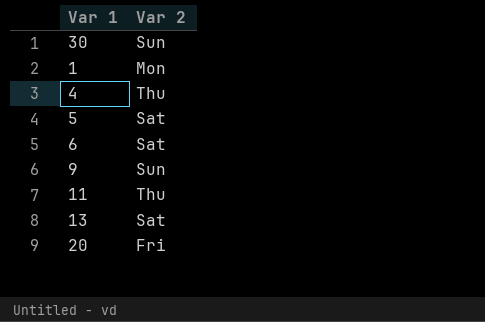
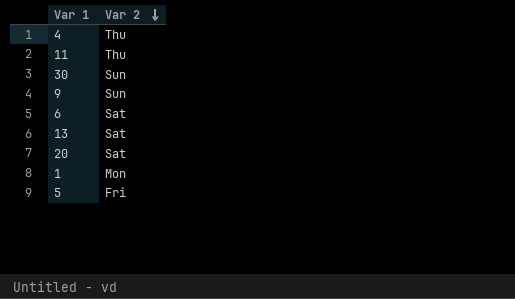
row order: none -> Var 2 descending
20 | Var 2: Fri -> Sat
5 | Var 2: Sat -> Fri

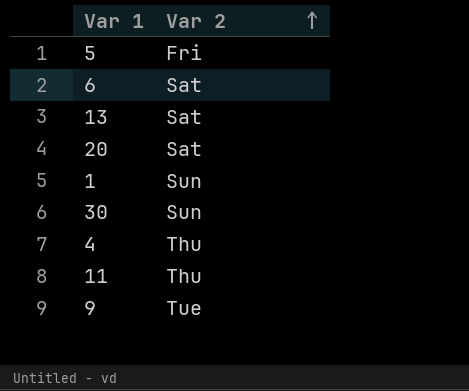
row order: Var 2 descending -> Var 2 ascending
1 | Var 2: Mon -> Sun
9 | Var 2: Sun -> Tue

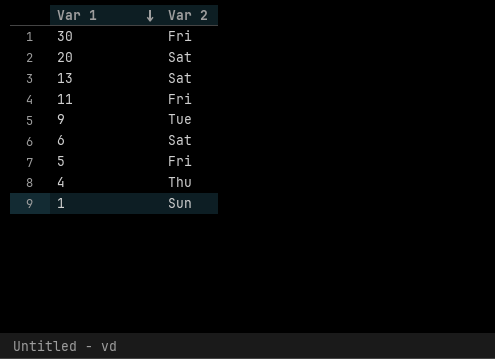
row order: Var 2 ascending -> Var 1 descending
30 | Var 2: Sun -> Fri
11 | Var 2: Thu -> Fri

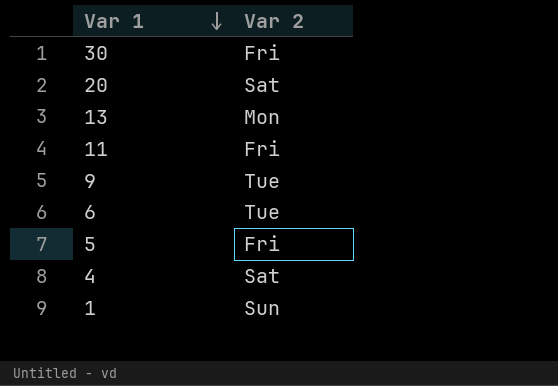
13 | Var 2: Sat -> Mon
6 | Var 2: Sat -> Tue
4 | Var 2: Thu -> Sat

